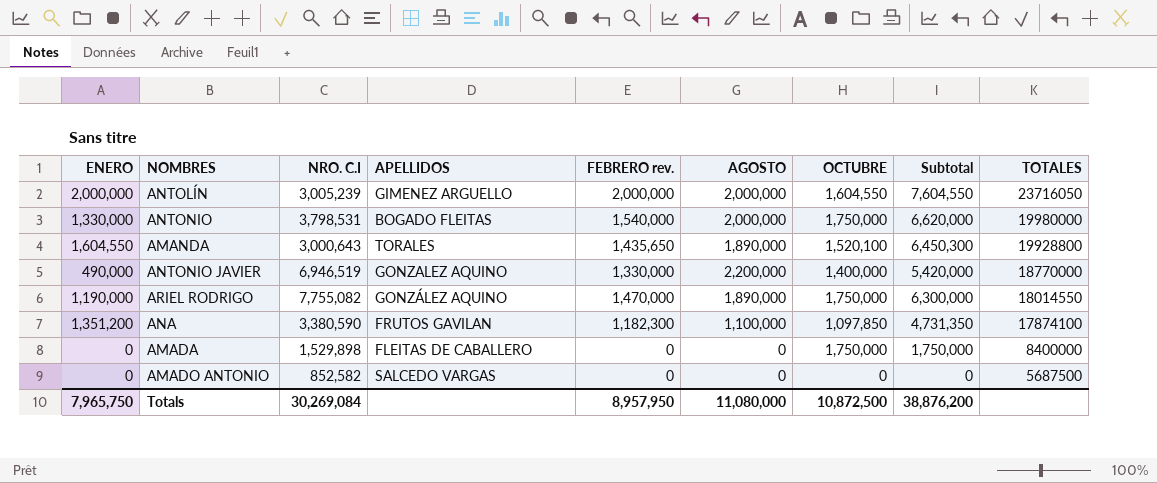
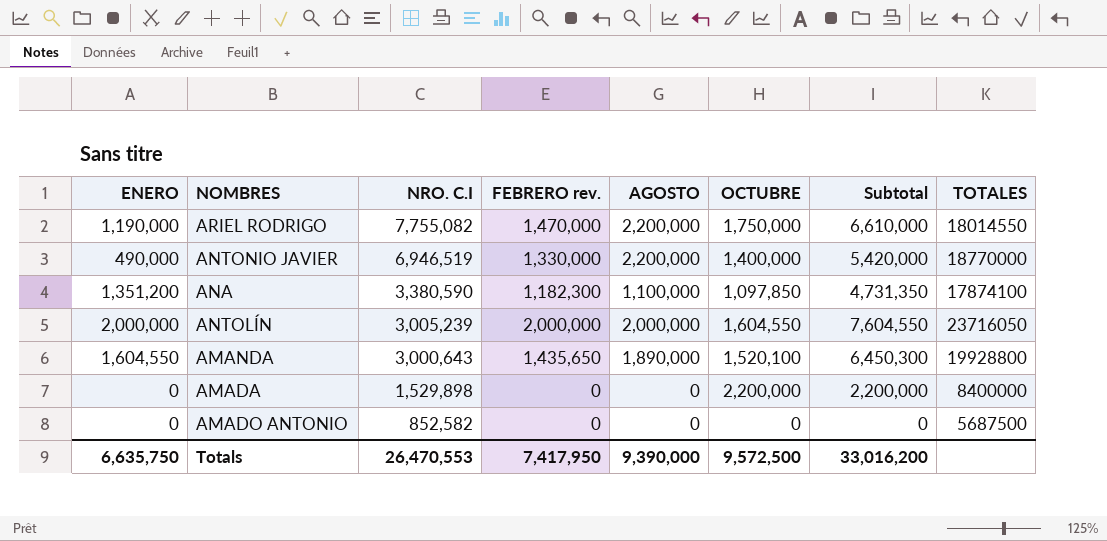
row order: TOTALES descending -> NRO. C.I descending
column APELLIDOS | position: 4 -> none
row ANTONIO: 1,330,000 | 3,798,531 | BOGADO FLEITAS | 1,540,000 | 2,000,000 | 1,750,000 | 6,620,000 | 19980000 -> none
ARIEL RODRIGO | AGOSTO: 1,890,000 -> 2,200,000
ARIEL RODRIGO | Subtotal: 6,300,000 -> 6,610,000
AMADA | OCTUBRE: 1,750,000 -> 2,200,000
AMADA | Subtotal: 1,750,000 -> 2,200,000
Totals | ENERO: 7,965,750 -> 6,635,750
Totals | NRO. C.I: 30,269,084 -> 26,470,553
Totals | FEBRERO rev.: 8,957,950 -> 7,417,950
Totals | AGOSTO: 11,080,000 -> 9,390,000
Totals | OCTUBRE: 10,872,500 -> 9,572,500
Totals | Subtotal: 38,876,200 -> 33,016,200

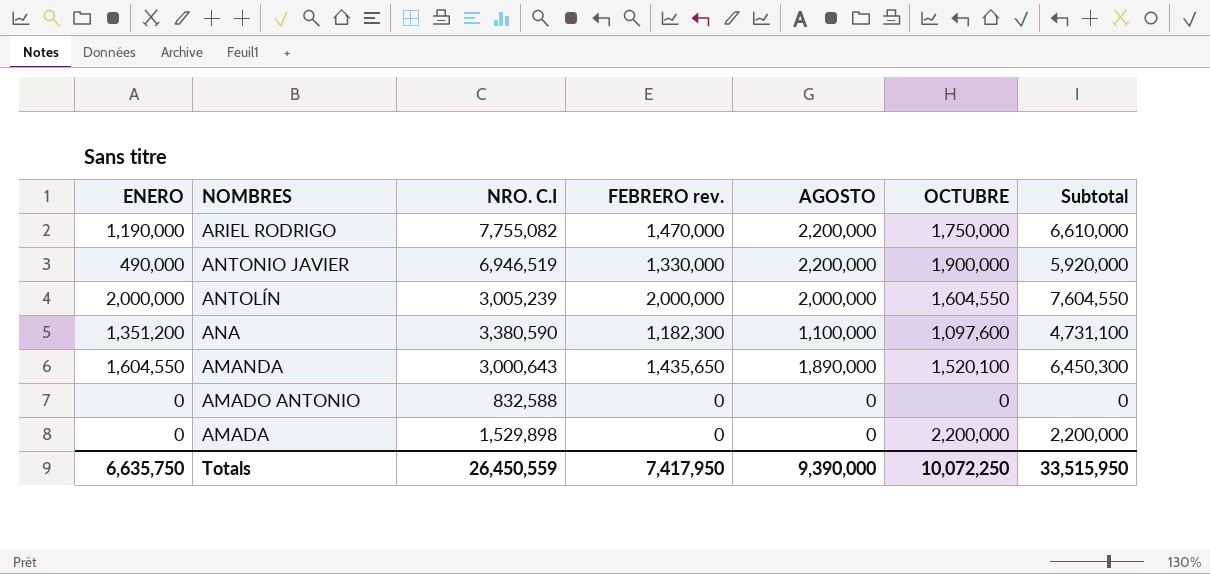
row order: NRO. C.I descending -> NOMBRES descending
column TOTALES | position: 8 -> none
ANTONIO JAVIER | OCTUBRE: 1,400,000 -> 1,900,000
ANTONIO JAVIER | Subtotal: 5,420,000 -> 5,920,000
ANA | OCTUBRE: 1,097,850 -> 1,097,600
ANA | Subtotal: 4,731,350 -> 4,731,100
AMADO ANTONIO | NRO. C.I: 852,582 -> 832,588
Totals | NRO. C.I: 26,470,553 -> 26,450,559
Totals | OCTUBRE: 9,572,500 -> 10,072,250
Totals | Subtotal: 33,016,200 -> 33,515,950

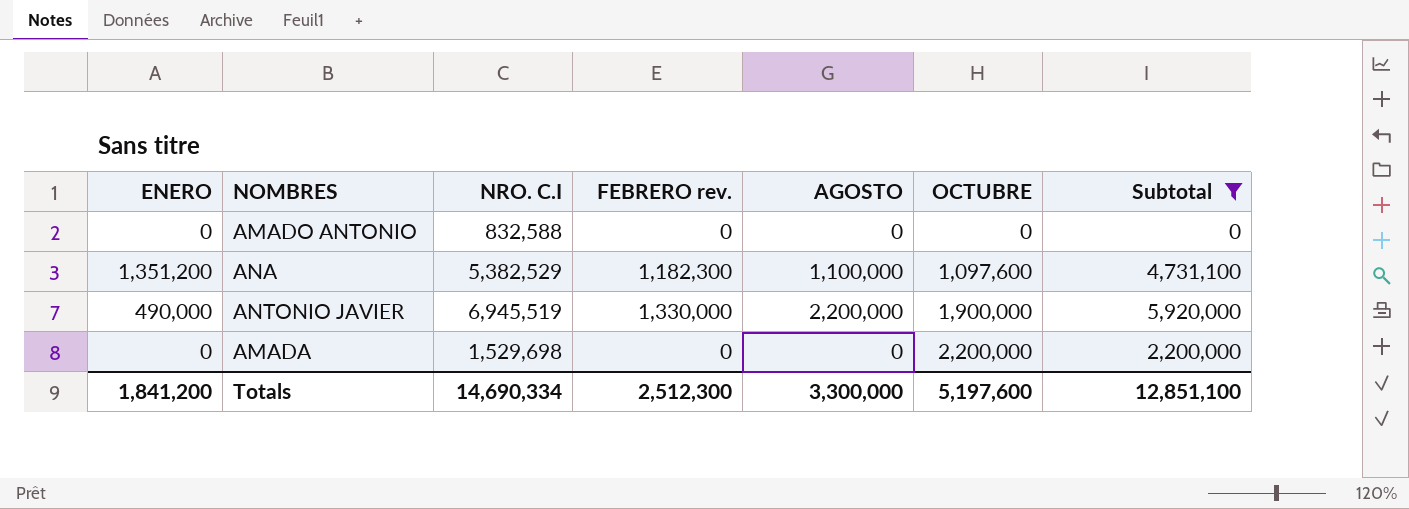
filter: none -> Subtotal <= 5,920,000
row order: NOMBRES descending -> OCTUBRE ascending
ANA | NRO. C.I: 3,380,590 -> 5,382,529
ANTONIO JAVIER | NRO. C.I: 6,946,519 -> 6,945,519
AMADA | NRO. C.I: 1,529,898 -> 1,529,698
Totals | ENERO: 6,635,750 -> 1,841,200
Totals | NRO. C.I: 26,450,559 -> 14,690,334
Totals | FEBRERO rev.: 7,417,950 -> 2,512,300
Totals | AGOSTO: 9,390,000 -> 3,300,000
Totals | OCTUBRE: 10,072,250 -> 5,197,600
Totals | Subtotal: 33,515,950 -> 12,851,100

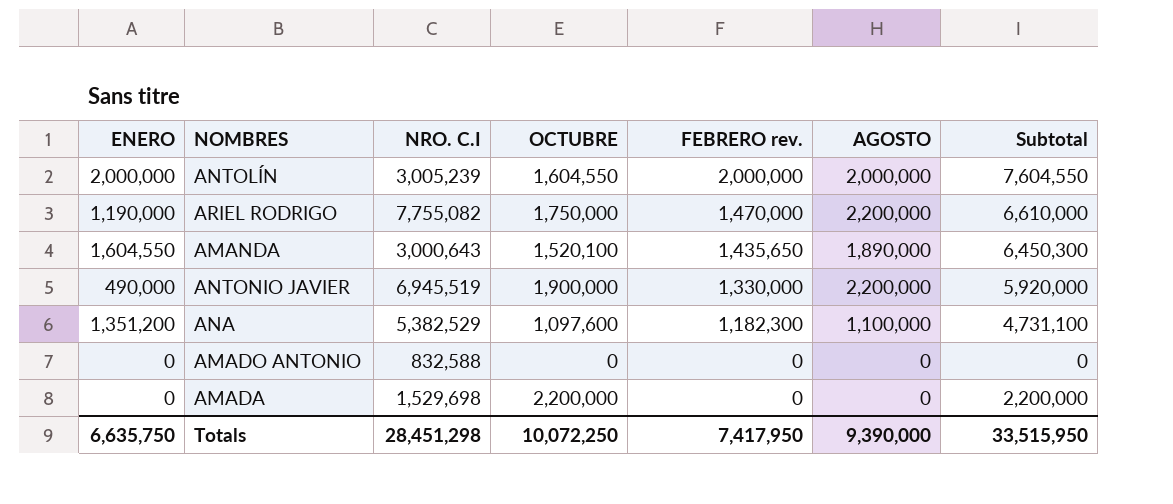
filter: Subtotal <= 5,920,000 -> none
row order: OCTUBRE ascending -> FEBRERO rev. descending
column OCTUBRE | position: 6 -> 4
Totals | ENERO: 1,841,200 -> 6,635,750
Totals | NRO. C.I: 14,690,334 -> 28,451,298
Totals | OCTUBRE: 5,197,600 -> 10,072,250
Totals | FEBRERO rev.: 2,512,300 -> 7,417,950
Totals | AGOSTO: 3,300,000 -> 9,390,000
Totals | Subtotal: 12,851,100 -> 33,515,950

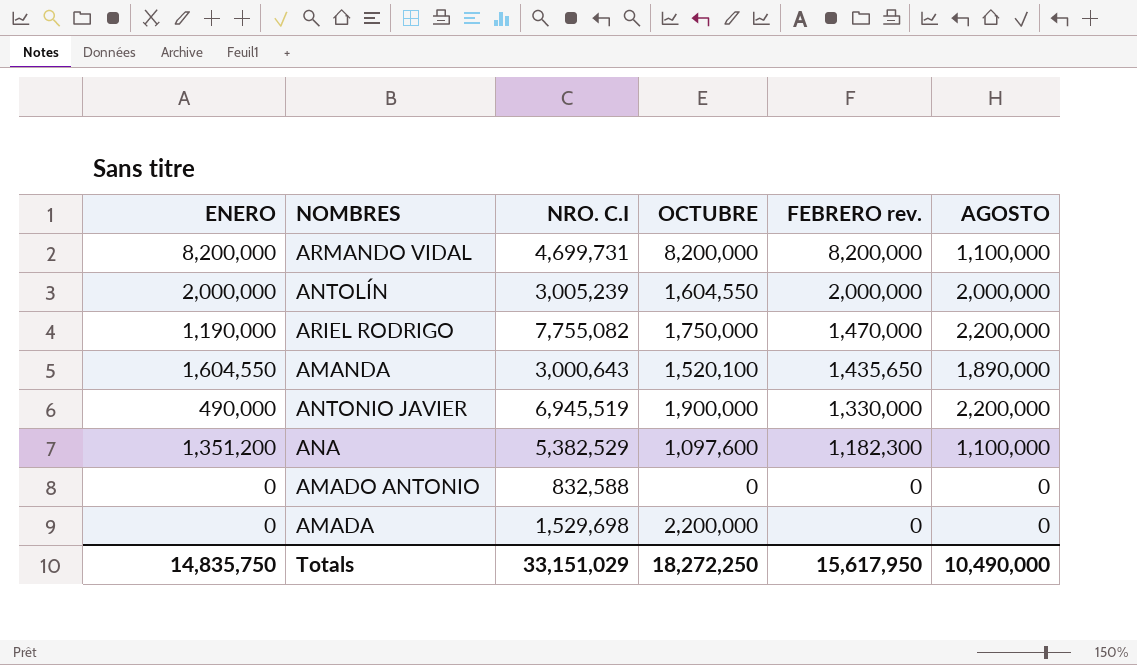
column Subtotal | formula: [ENERO] + [OCTUBRE] + [FEBRERO rev.] + [AGOSTO] -> none
row ARMANDO VIDAL: none -> 8,200,000 | 4,699,731 | 8,200,000 | 8,200,000 | 1,100,000
Totals | ENERO: 6,635,750 -> 14,835,750
Totals | NRO. C.I: 28,451,298 -> 33,151,029
Totals | OCTUBRE: 10,072,250 -> 18,272,250
Totals | FEBRERO rev.: 7,417,950 -> 15,617,950
Totals | AGOSTO: 9,390,000 -> 10,490,000

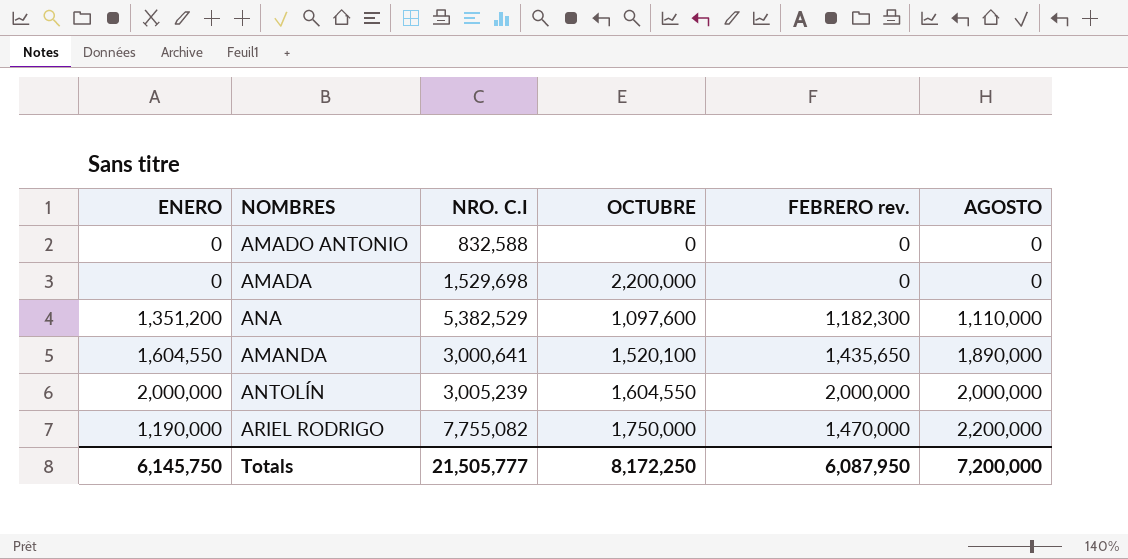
row order: FEBRERO rev. descending -> AGOSTO ascending
row ARMANDO VIDAL: 8,200,000 | 4,699,731 | 8,200,000 | 8,200,000 | 1,100,000 -> none
row ANTONIO JAVIER: 490,000 | 6,945,519 | 1,900,000 | 1,330,000 | 2,200,000 -> none
ANA | AGOSTO: 1,100,000 -> 1,110,000
AMANDA | NRO. C.I: 3,000,643 -> 3,000,641
Totals | ENERO: 14,835,750 -> 6,145,750
Totals | NRO. C.I: 33,151,029 -> 21,505,777
Totals | OCTUBRE: 18,272,250 -> 8,172,250
Totals | FEBRERO rev.: 15,617,950 -> 6,087,950
Totals | AGOSTO: 10,490,000 -> 7,200,000

